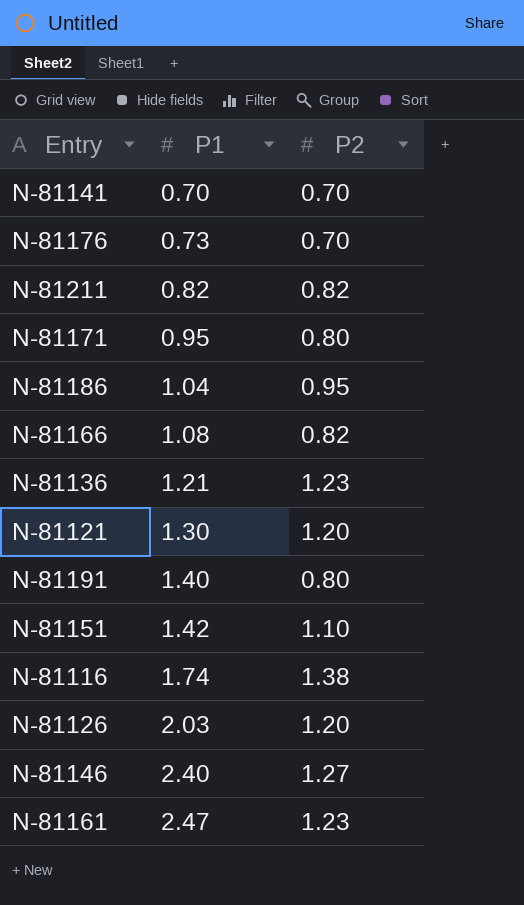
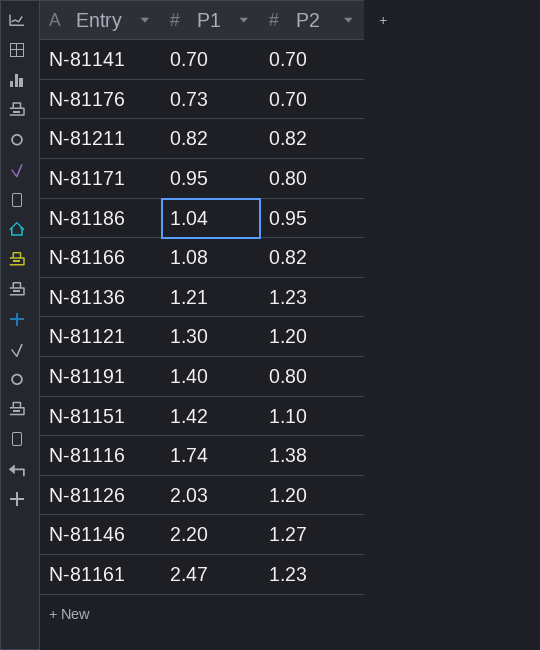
N-81146 | P1: 2.40 -> 2.20

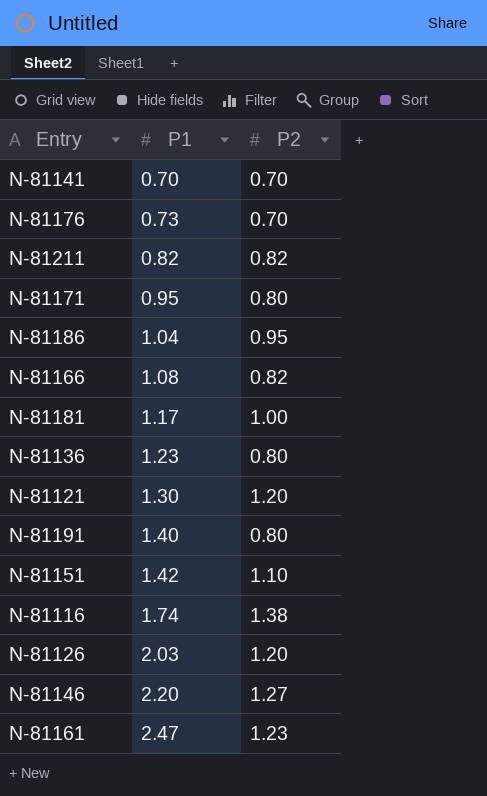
row N-81181: none -> 1.17 | 1.00
N-81136 | P1: 1.21 -> 1.23
N-81136 | P2: 1.23 -> 0.80

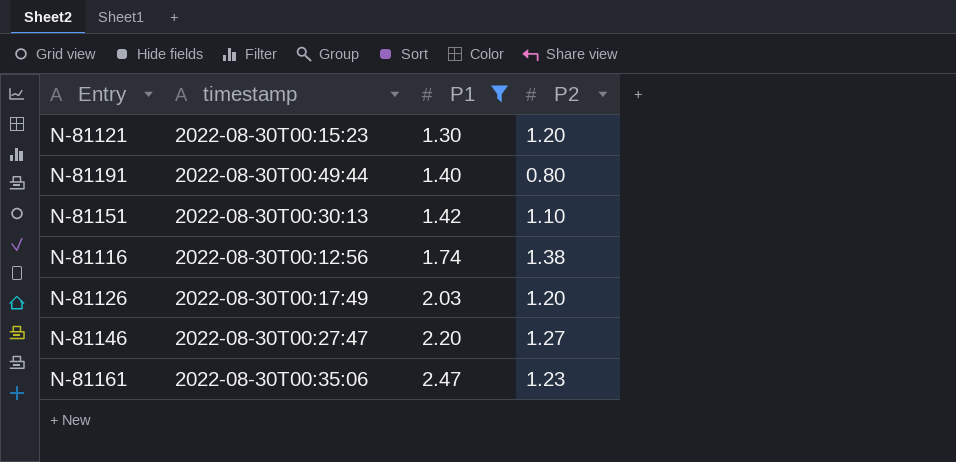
filter: none -> P1 >= 1.30
column timestamp | position: none -> 2

